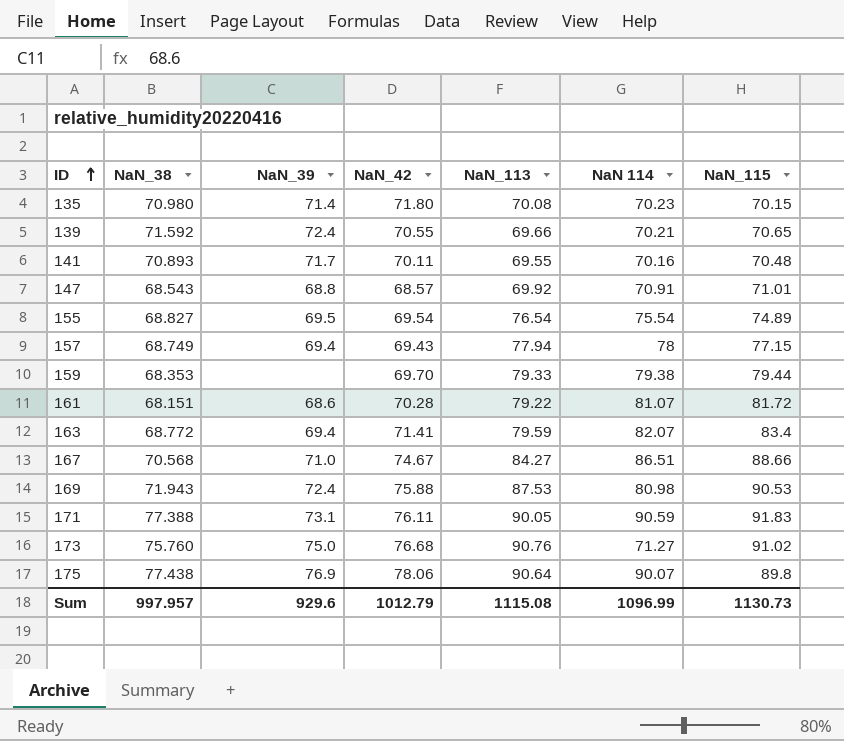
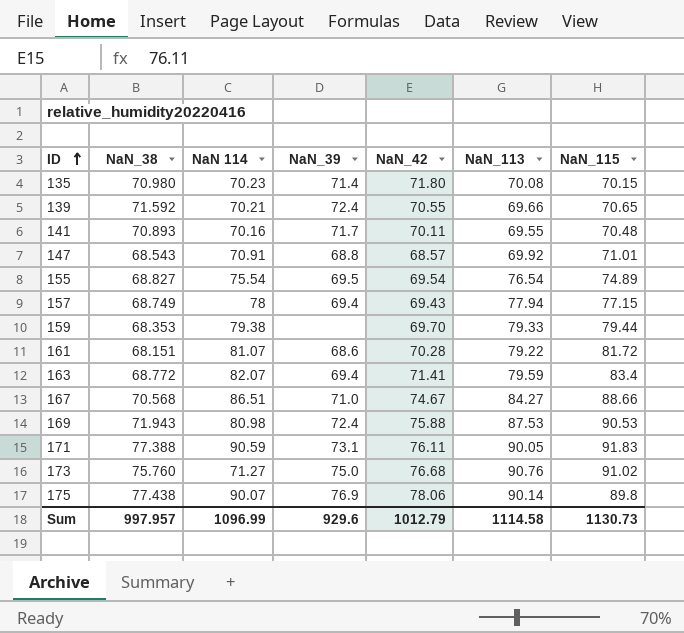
column NaN 114 | position: 6 -> 3
175 | NaN_113: 90.64 -> 90.14
Sum | NaN_113: 1115.08 -> 1114.58

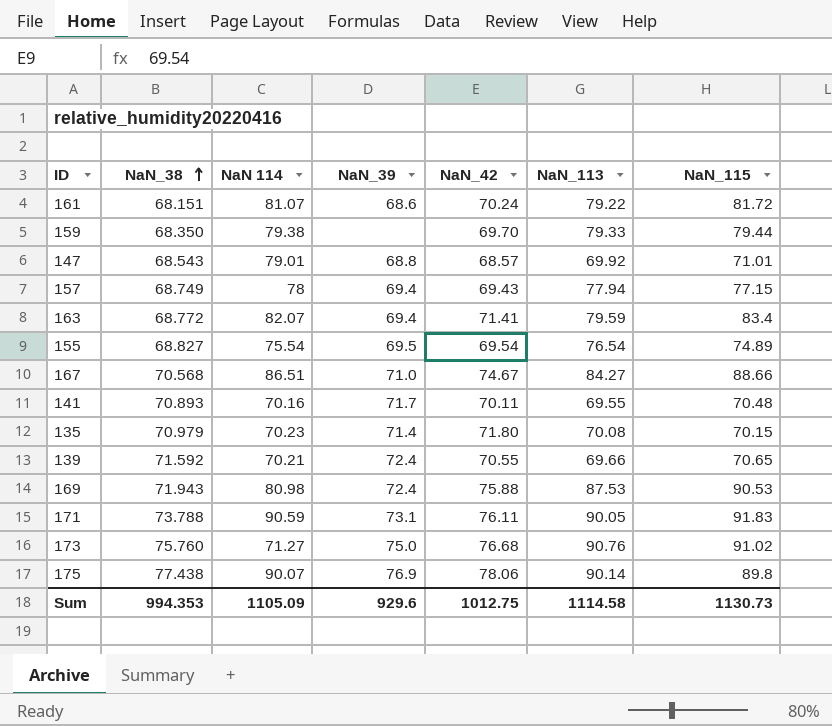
row order: ID ascending -> NaN_38 ascending
161 | NaN_42: 70.28 -> 70.24
159 | NaN_38: 68.353 -> 68.350
147 | NaN 114: 70.91 -> 79.01
135 | NaN_38: 70.980 -> 70.979
171 | NaN_38: 77.388 -> 73.788
Sum | NaN_38: 997.957 -> 994.353
Sum | NaN 114: 1096.99 -> 1105.09
Sum | NaN_42: 1012.79 -> 1012.75

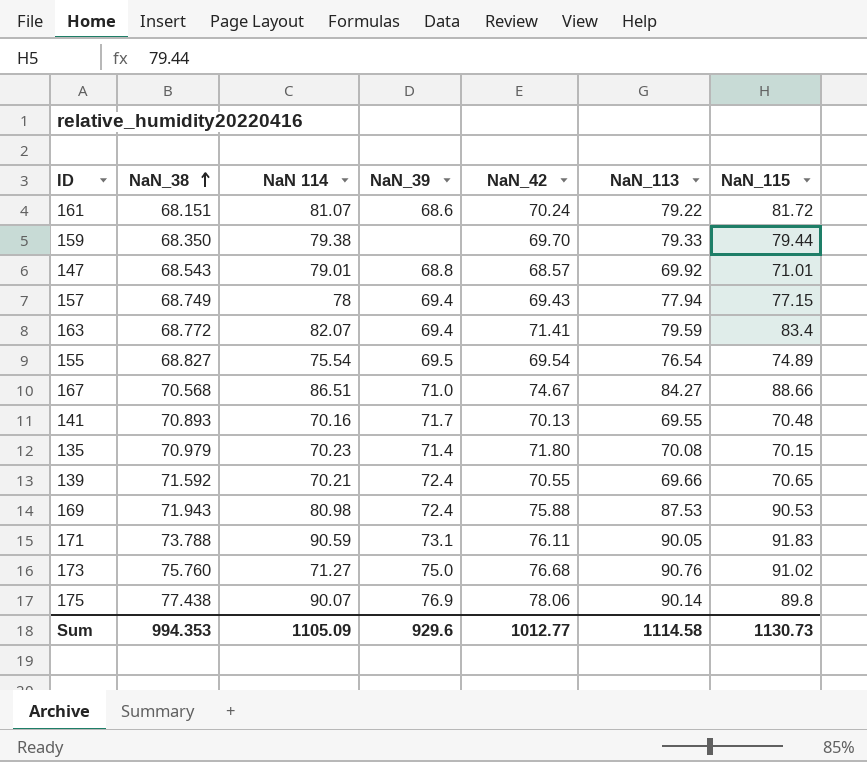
141 | NaN_42: 70.11 -> 70.13
Sum | NaN_42: 1012.75 -> 1012.77

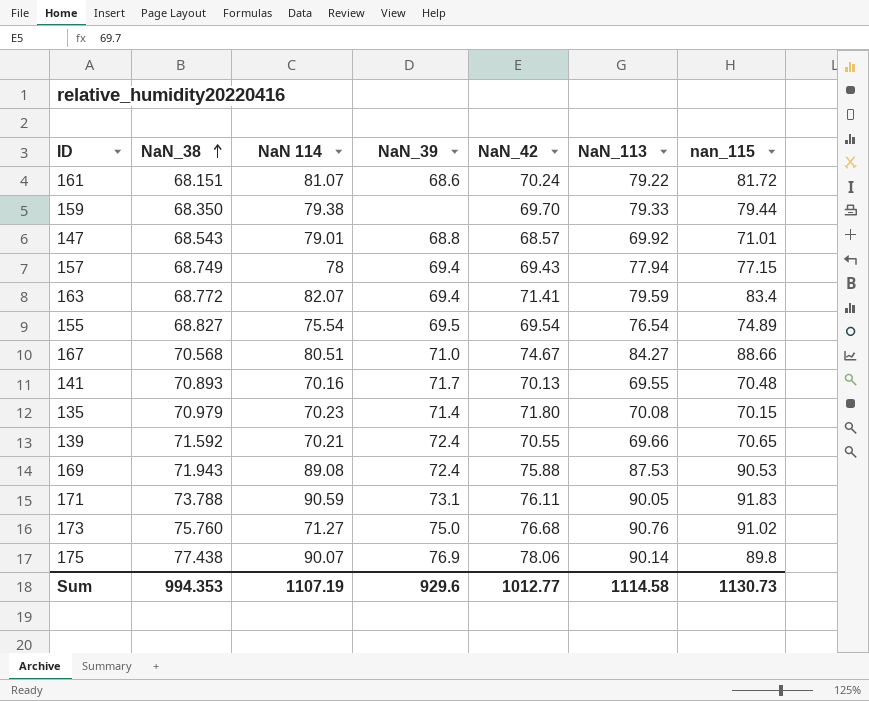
column name: NaN_115 -> nan_115
167 | NaN 114: 86.51 -> 80.51
169 | NaN 114: 80.98 -> 89.08
Sum | NaN 114: 1105.09 -> 1107.19

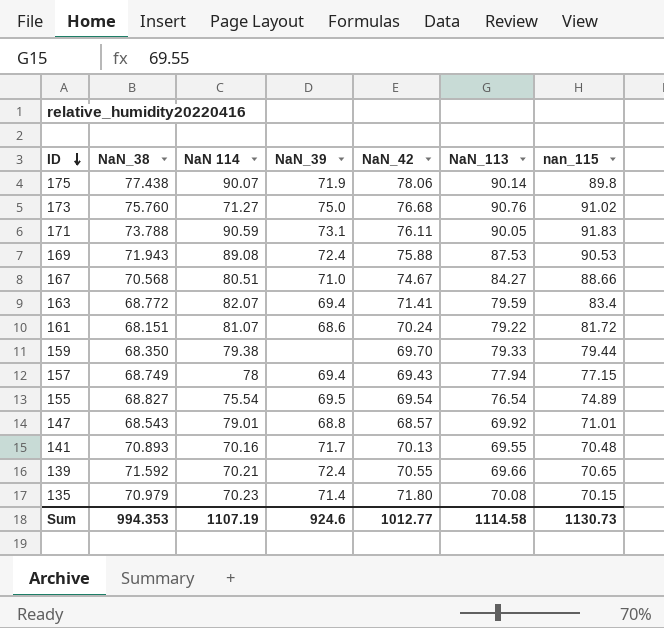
row order: NaN_38 ascending -> ID descending
175 | NaN_39: 76.9 -> 71.9
Sum | NaN_39: 929.6 -> 924.6

